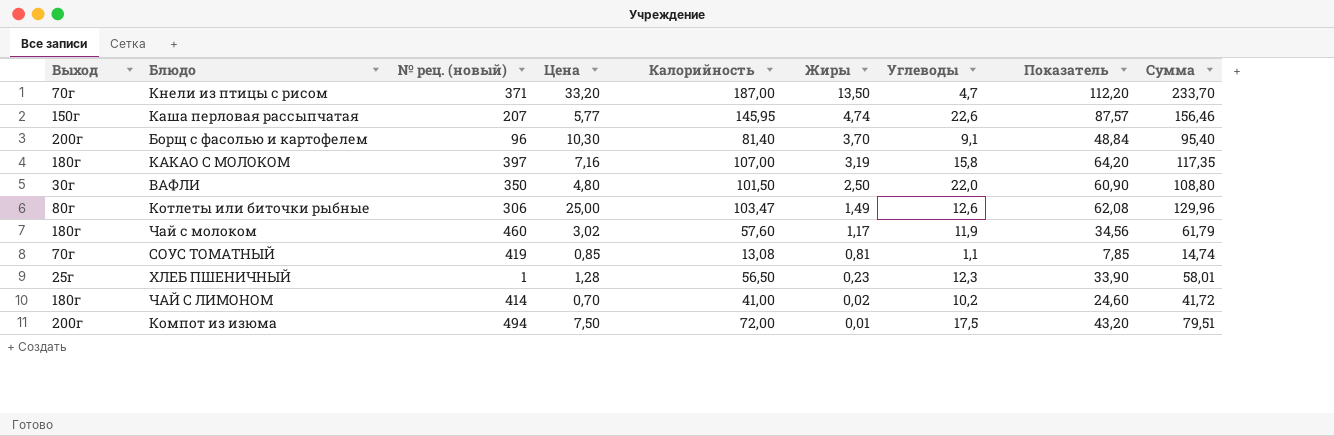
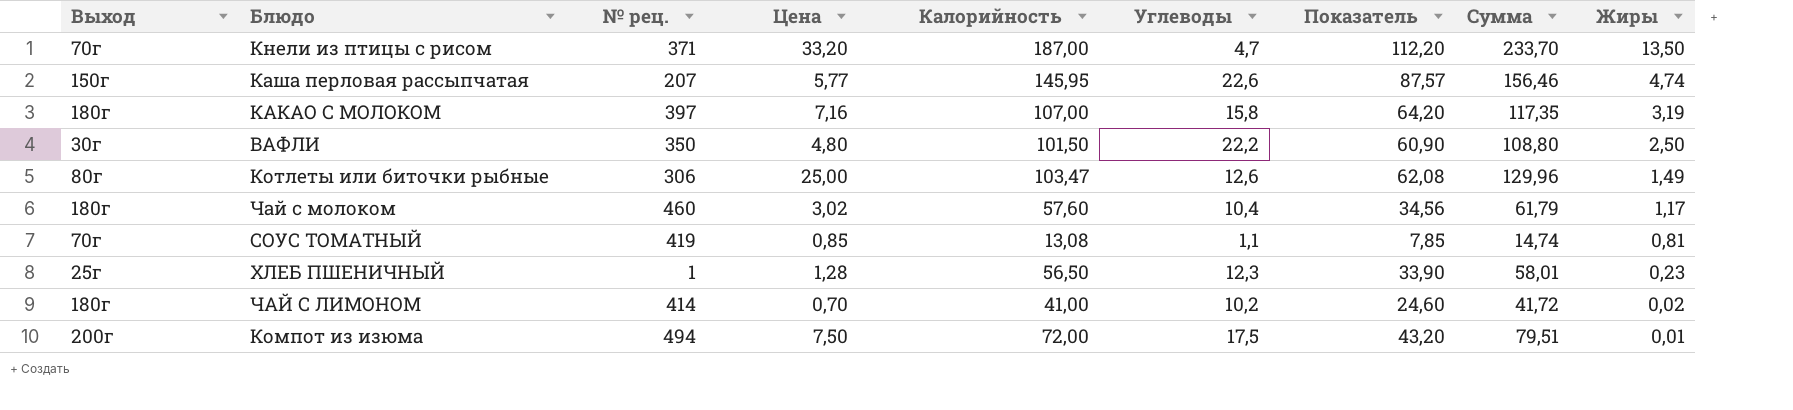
column name: № рец. (новый) -> № рец.
column Жиры | position: 6 -> 9
row Борщ с фасолью и картофелем: 200г | 96 | 10,30 | 81,40 | 3,70 | 9,1 | 48,84 | 95,40 -> none
ВАФЛИ | Углеводы: 22,0 -> 22,2
Чай с молоком | Углеводы: 11,9 -> 10,4

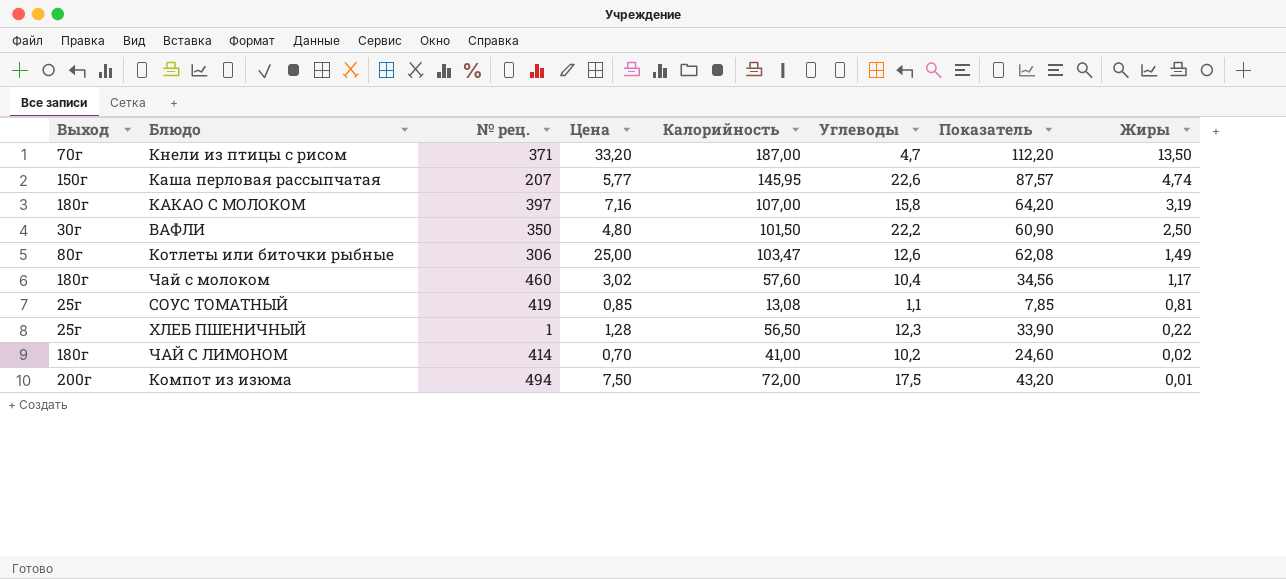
column Сумма | formula: [Цена] + [Калорийность] + [Жиры] -> none
СОУС ТОМАТНЫЙ | Выход: 70г -> 25г
ХЛЕБ ПШЕНИЧНЫЙ | Жиры: 0,23 -> 0,22

